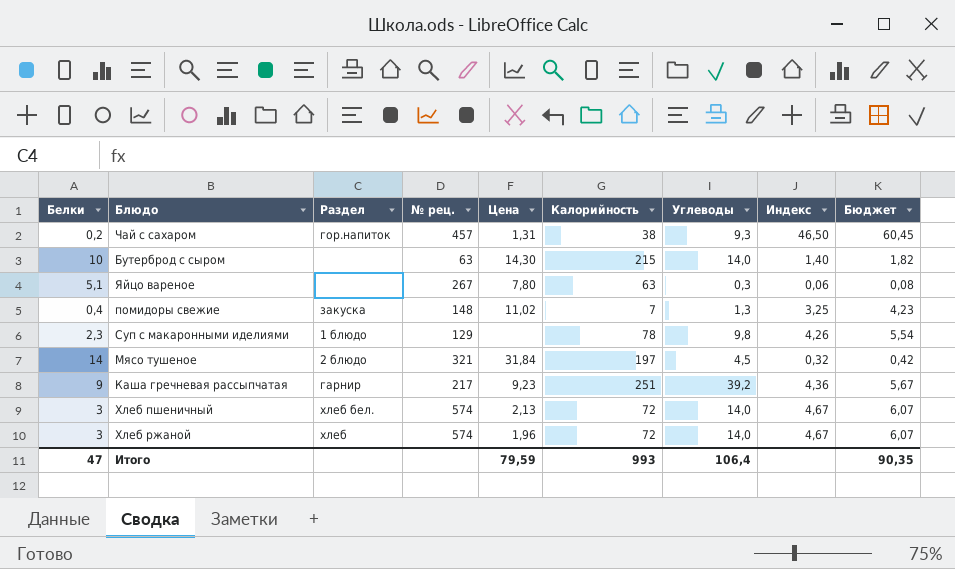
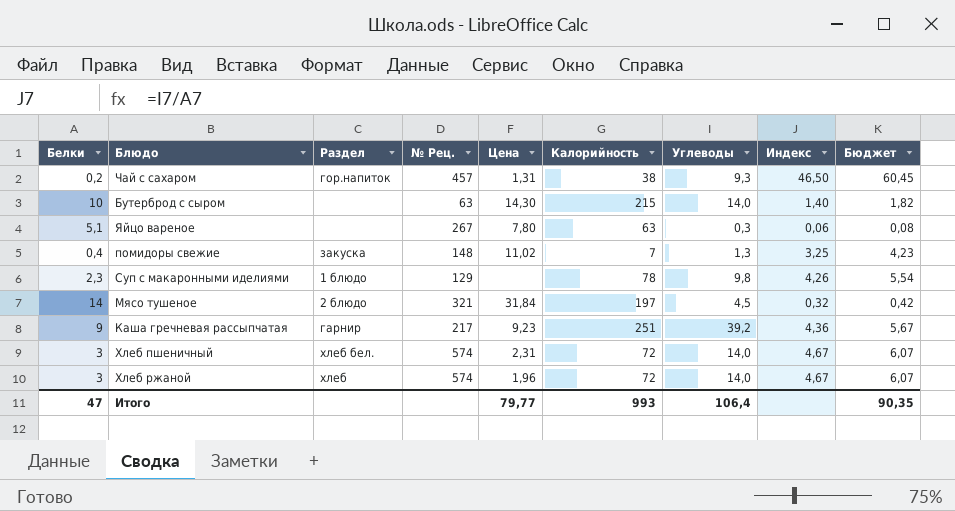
column name: № рец. -> № Рец.
Хлеб пшеничный | Цена: 2,13 -> 2,31
Итого | Цена: 79,59 -> 79,77

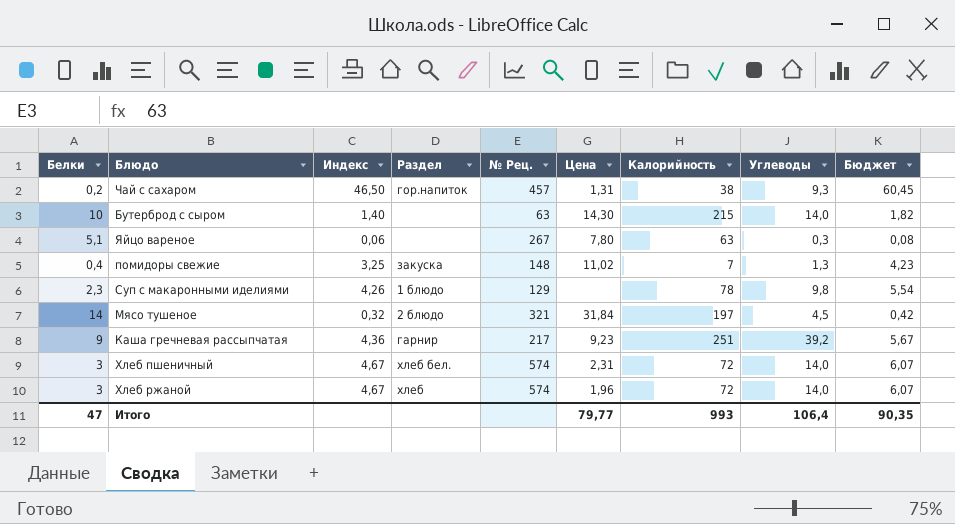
column Индекс | position: 8 -> 3

